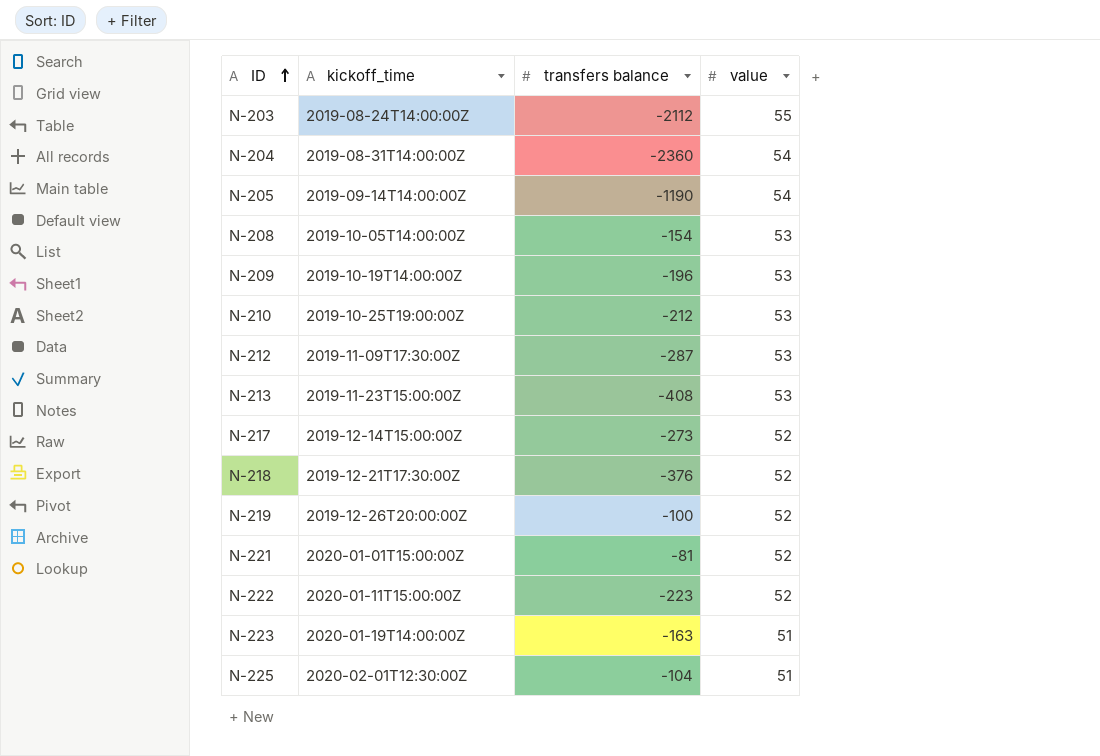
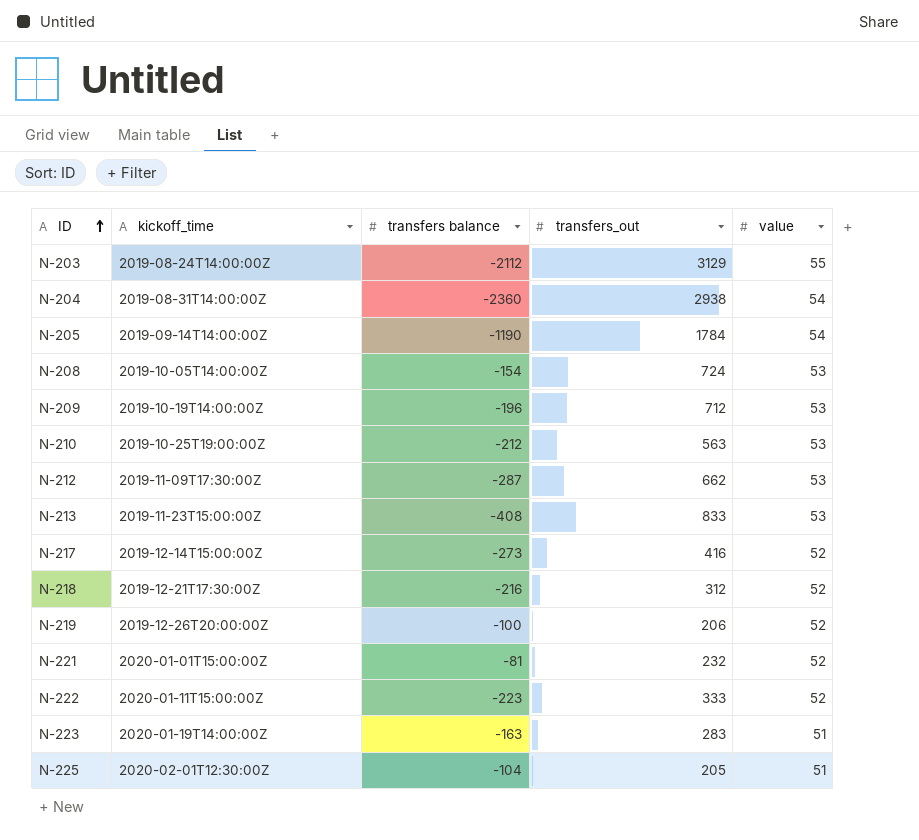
column transfers_out | position: none -> 4
N-218 | transfers balance: -376 -> -216

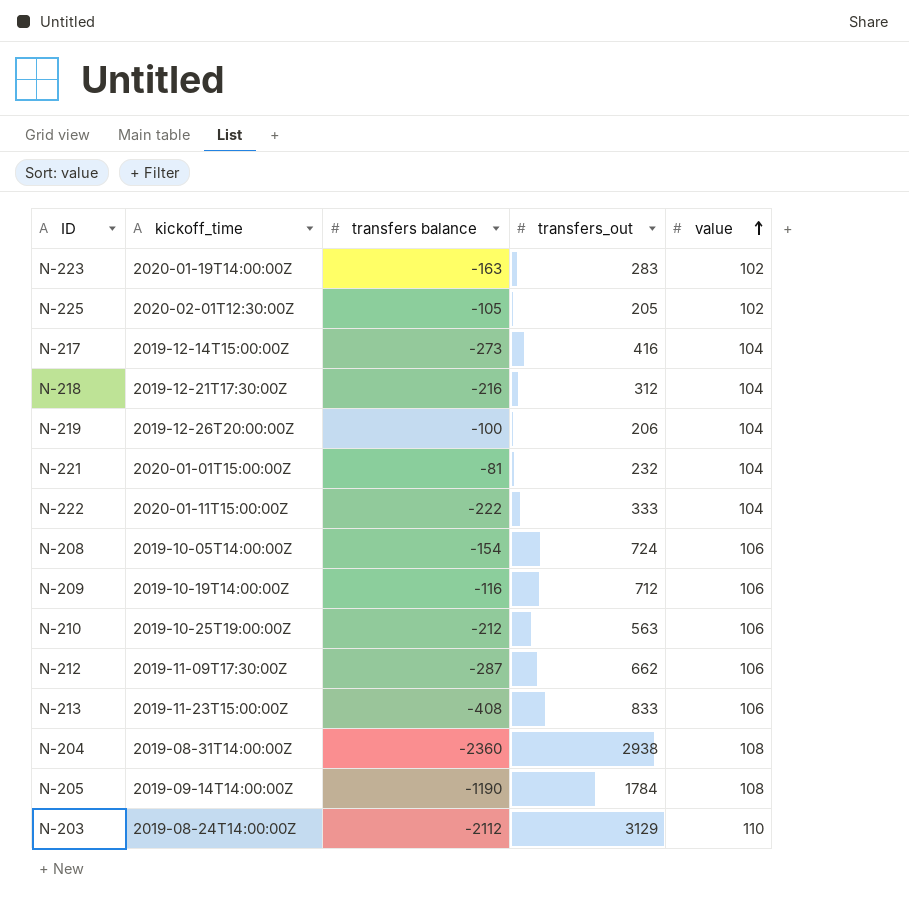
row order: ID ascending -> value ascending
N-223 | value: 51 -> 102
N-225 | transfers balance: -104 -> -105
N-225 | value: 51 -> 102
N-217 | value: 52 -> 104
N-218 | value: 52 -> 104
N-219 | value: 52 -> 104
N-221 | value: 52 -> 104
N-222 | transfers balance: -223 -> -222
N-222 | value: 52 -> 104
N-208 | value: 53 -> 106
N-209 | transfers balance: -196 -> -116
N-209 | value: 53 -> 106
N-210 | value: 53 -> 106
N-212 | value: 53 -> 106
N-213 | value: 53 -> 106
N-204 | value: 54 -> 108
N-205 | value: 54 -> 108
N-203 | value: 55 -> 110

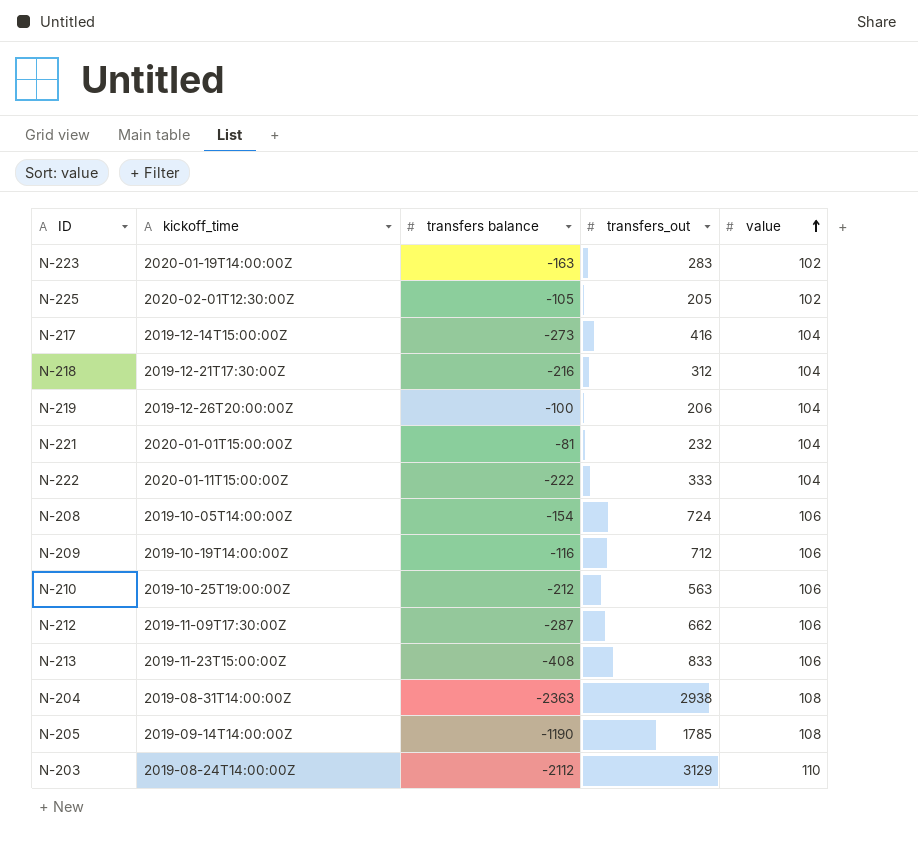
N-204 | transfers balance: -2360 -> -2363
N-205 | transfers_out: 1784 -> 1785

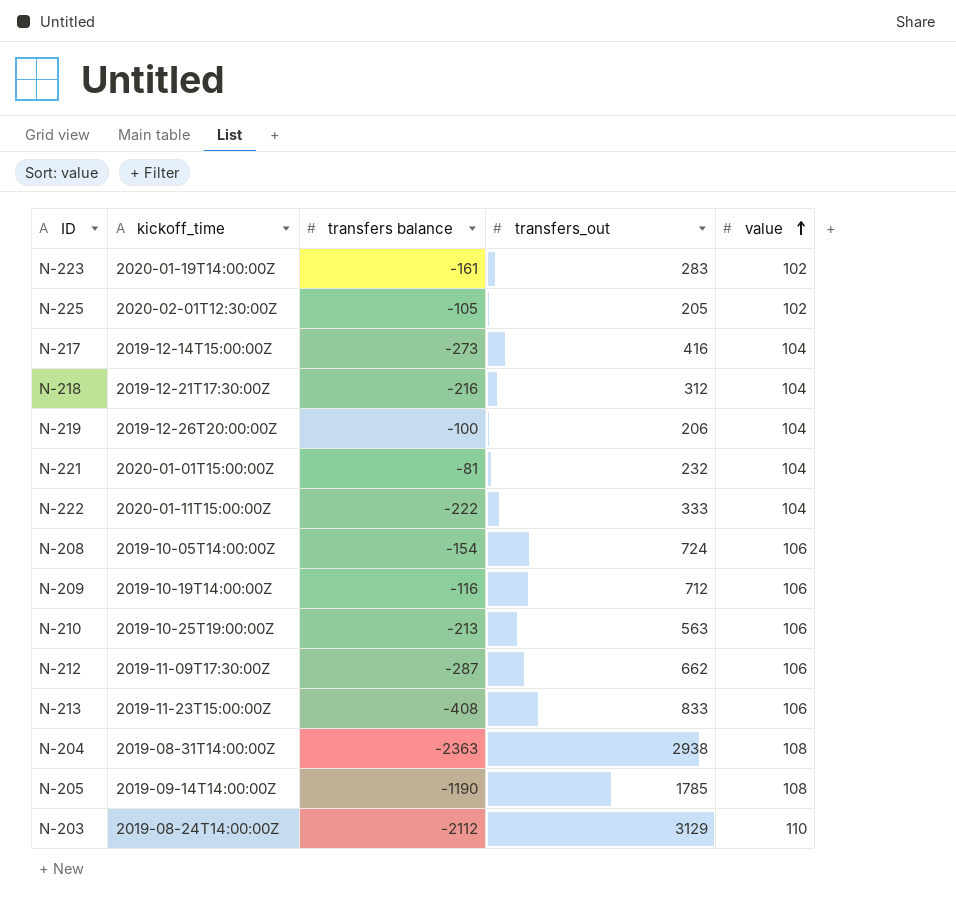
N-223 | transfers balance: -163 -> -161
N-210 | transfers balance: -212 -> -213

